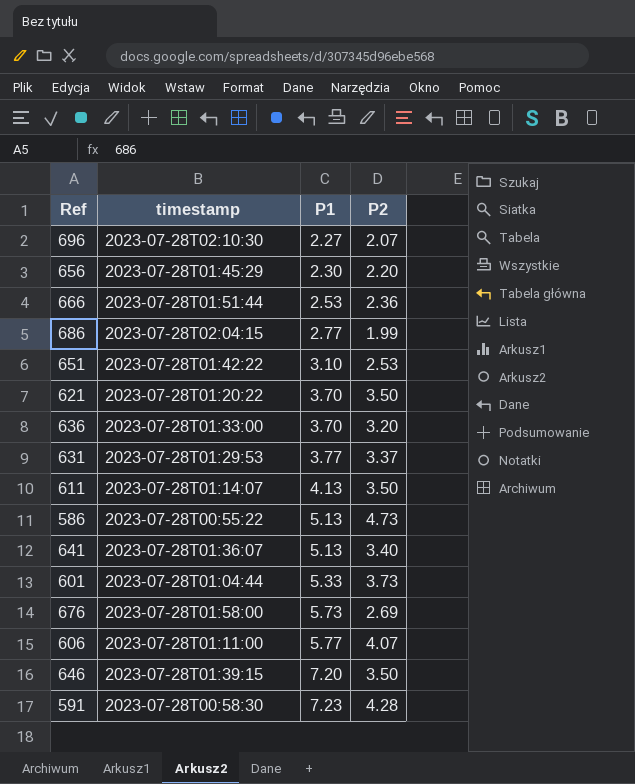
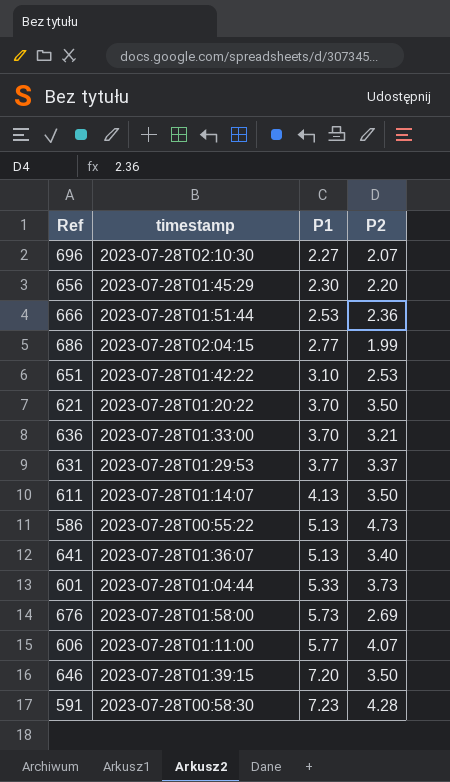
636 | P2: 3.20 -> 3.21

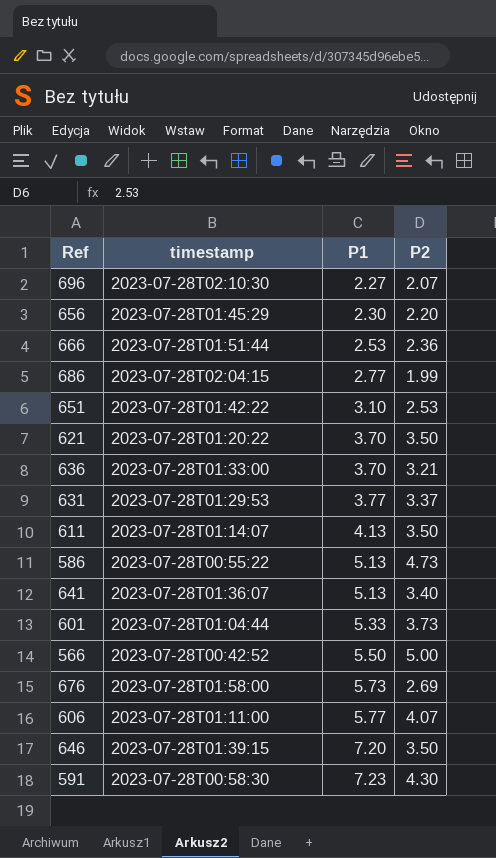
row 566: none -> 2023-07-28T00:42:52 | 5.50 | 5.00
591 | P2: 4.28 -> 4.30

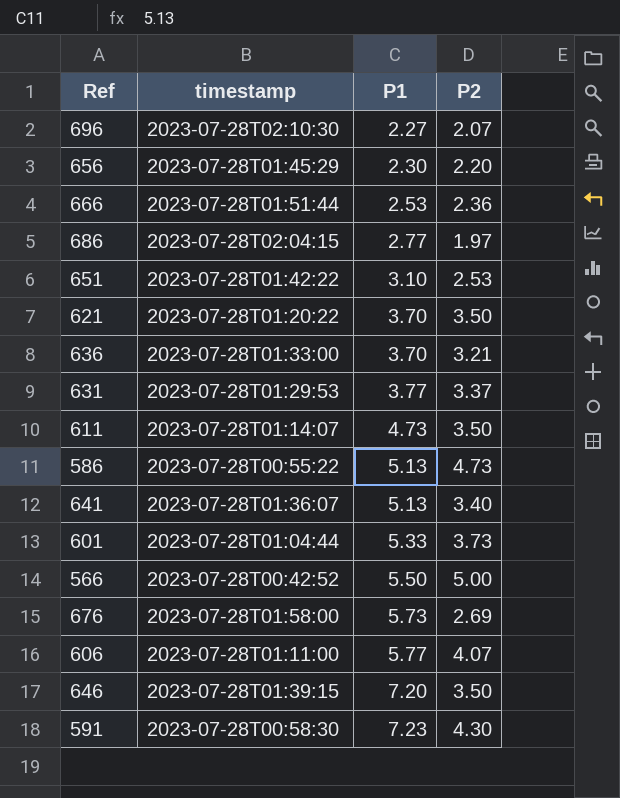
686 | P2: 1.99 -> 1.97
611 | P1: 4.13 -> 4.73

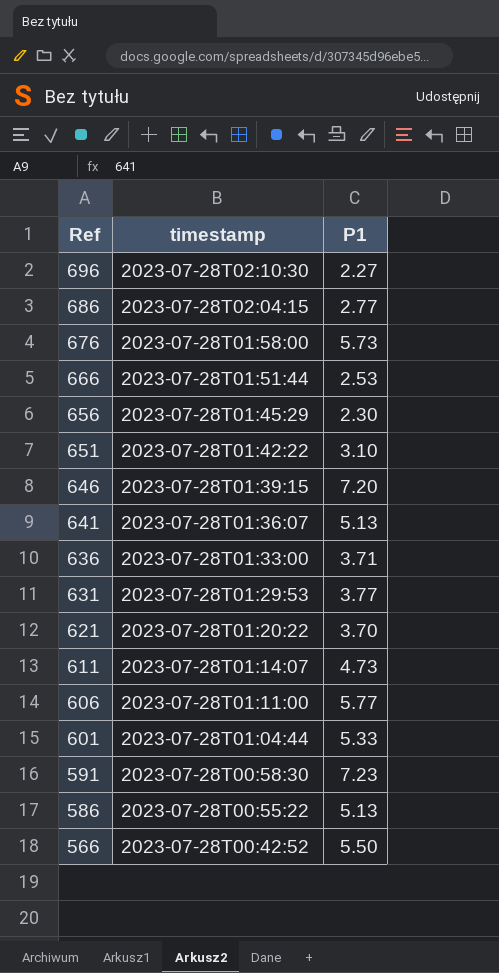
row order: P1 ascending -> Ref descending
column P2 | position: 4 -> none
636 | P1: 3.70 -> 3.71

